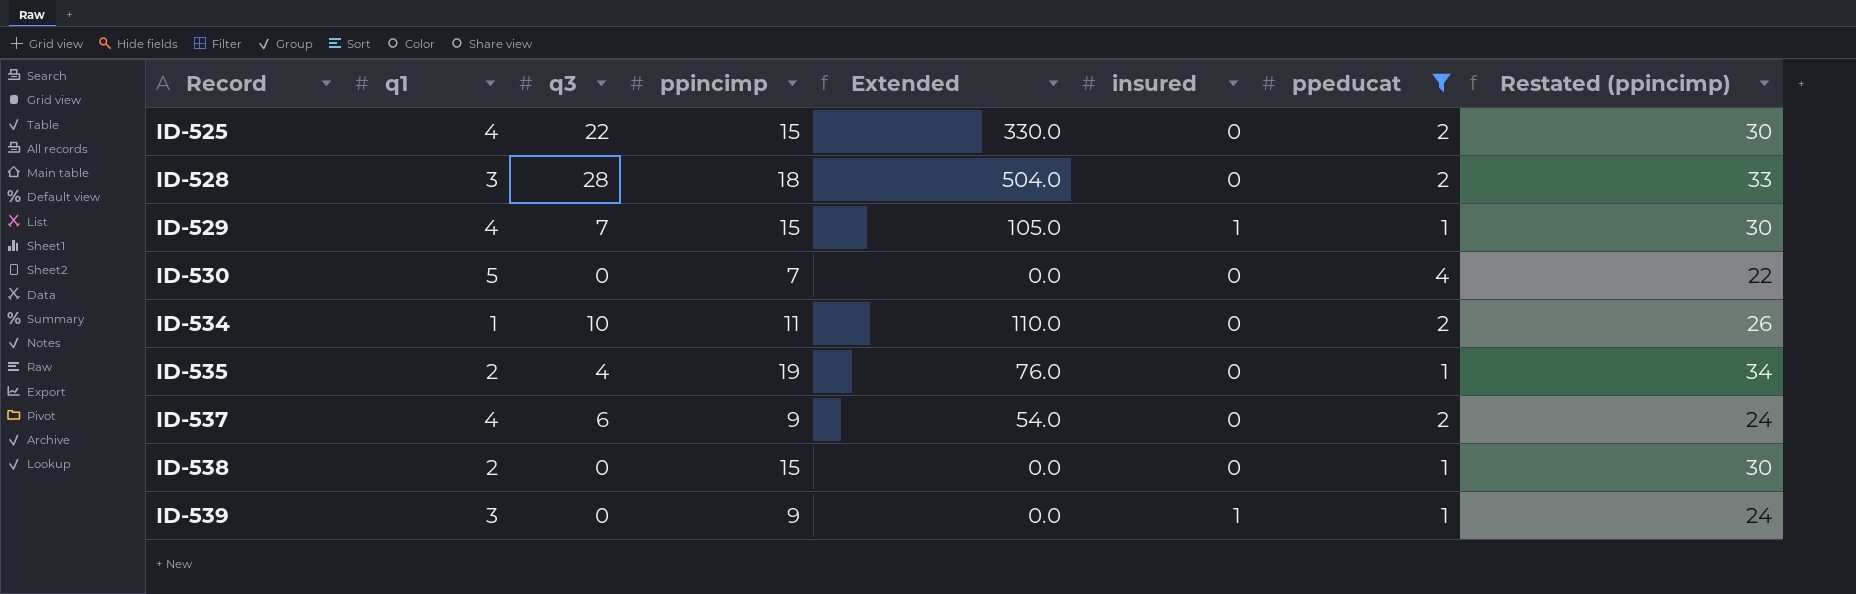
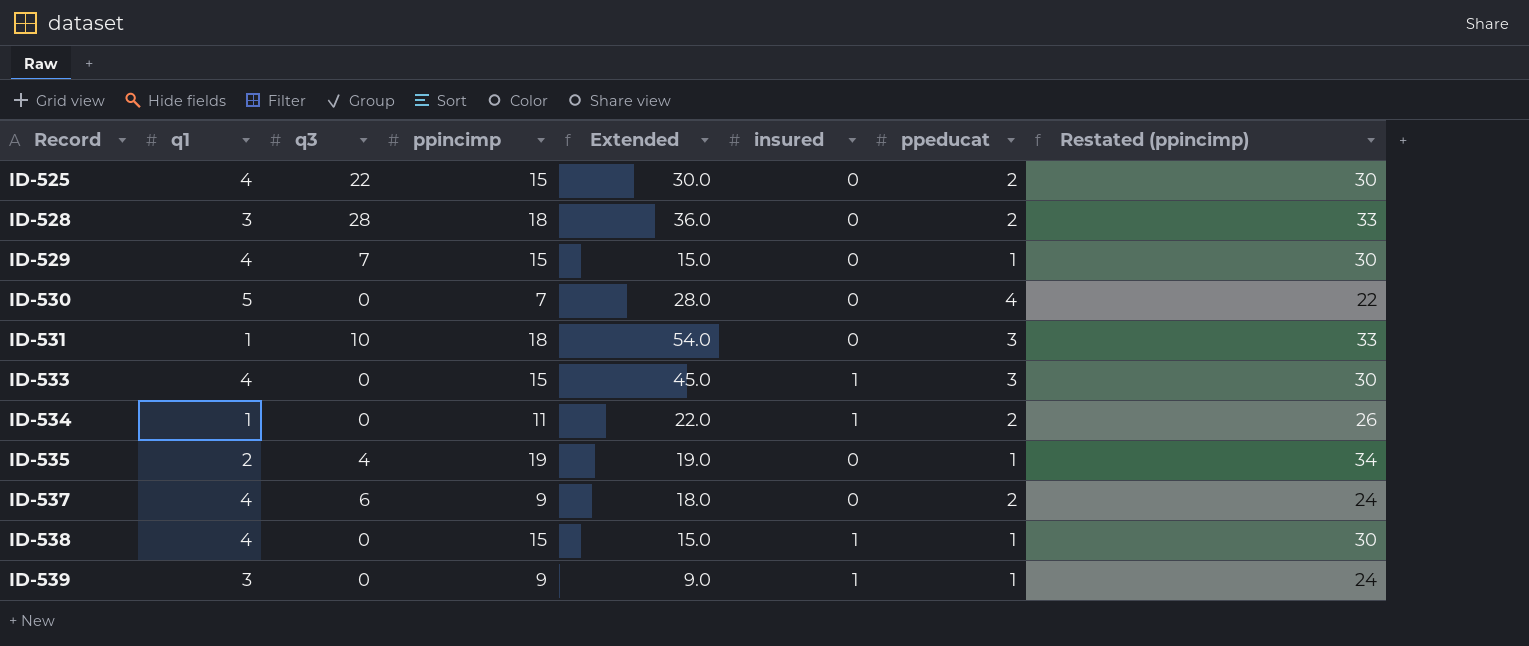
filter: ppeducat != 3 -> none
column Extended | formula: [q3] * [ppincimp] -> [ppincimp] * [ppeducat]
ID-529 | insured: 1 -> 0
ID-534 | q3: 10 -> 0
ID-534 | insured: 0 -> 1
ID-538 | q1: 2 -> 4
ID-538 | insured: 0 -> 1

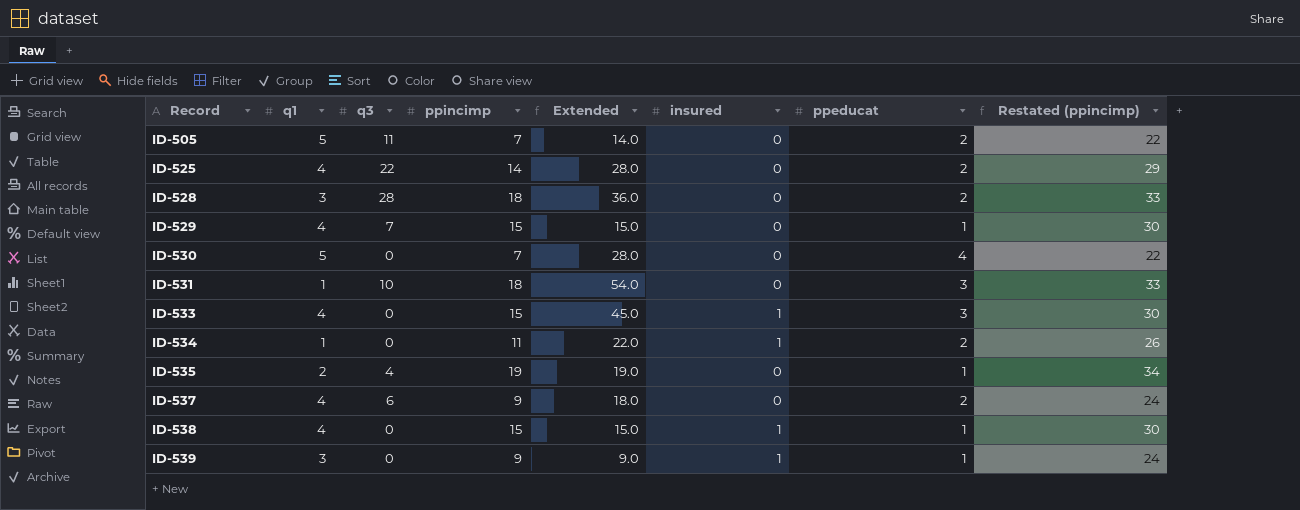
row ID-505: none -> 5 | 11 | 7 | 14.0 | 0 | 2 | 22
ID-525 | ppincimp: 15 -> 14
ID-525 | Extended: 30.0 -> 28.0
ID-525 | Restated (ppincimp): 30 -> 29

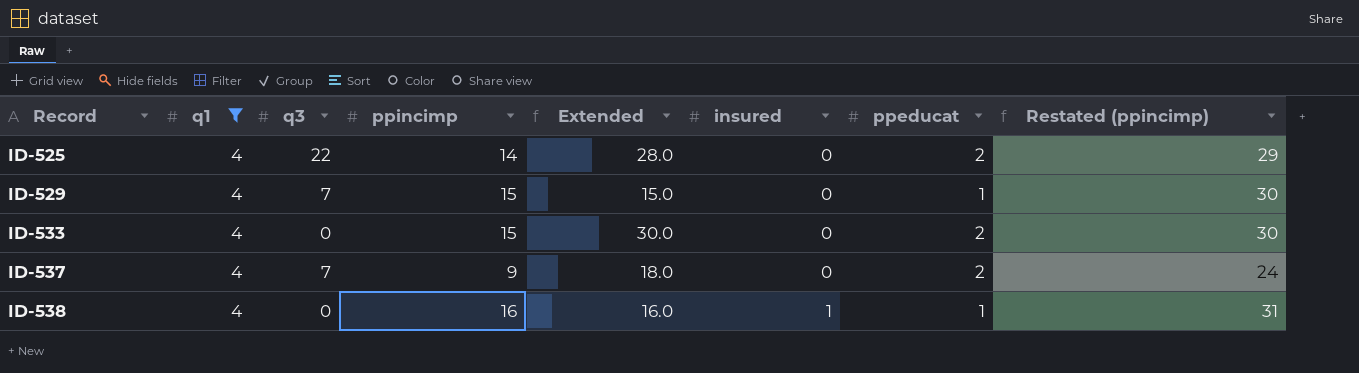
filter: none -> q1 = 4
ID-533 | Extended: 45.0 -> 30.0
ID-533 | insured: 1 -> 0
ID-533 | ppeducat: 3 -> 2
ID-537 | q3: 6 -> 7
ID-538 | ppincimp: 15 -> 16
ID-538 | Extended: 15.0 -> 16.0
ID-538 | Restated (ppincimp): 30 -> 31

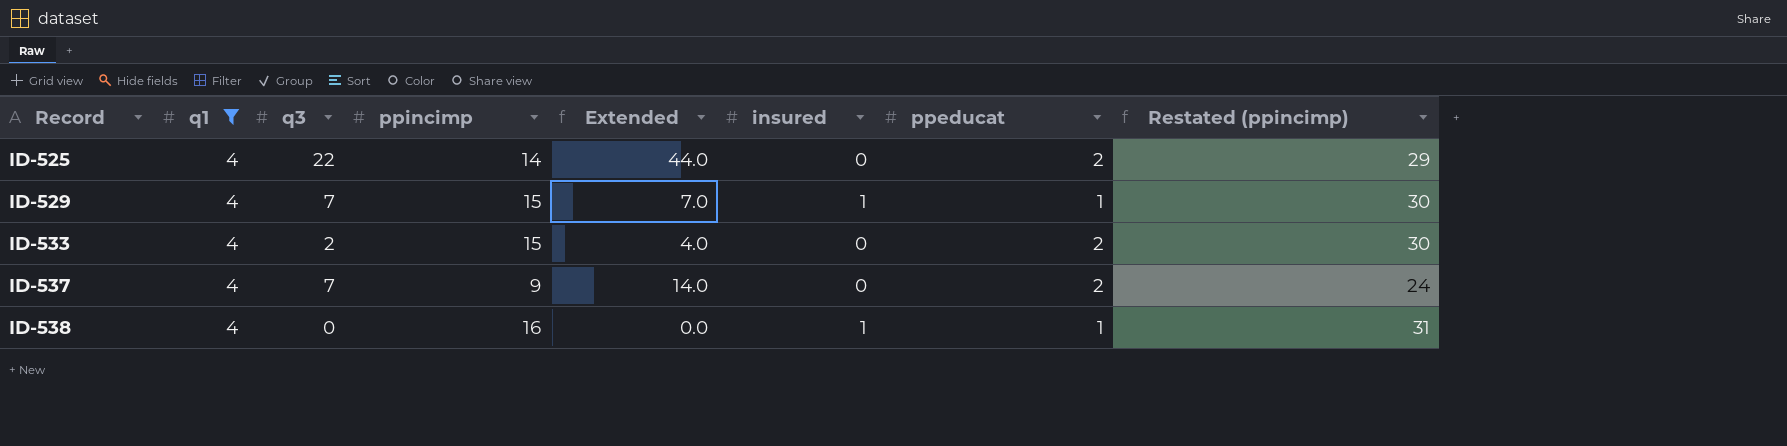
column Extended | formula: [ppincimp] * [ppeducat] -> [q3] * [ppeducat]
ID-529 | insured: 0 -> 1
ID-533 | q3: 0 -> 2

